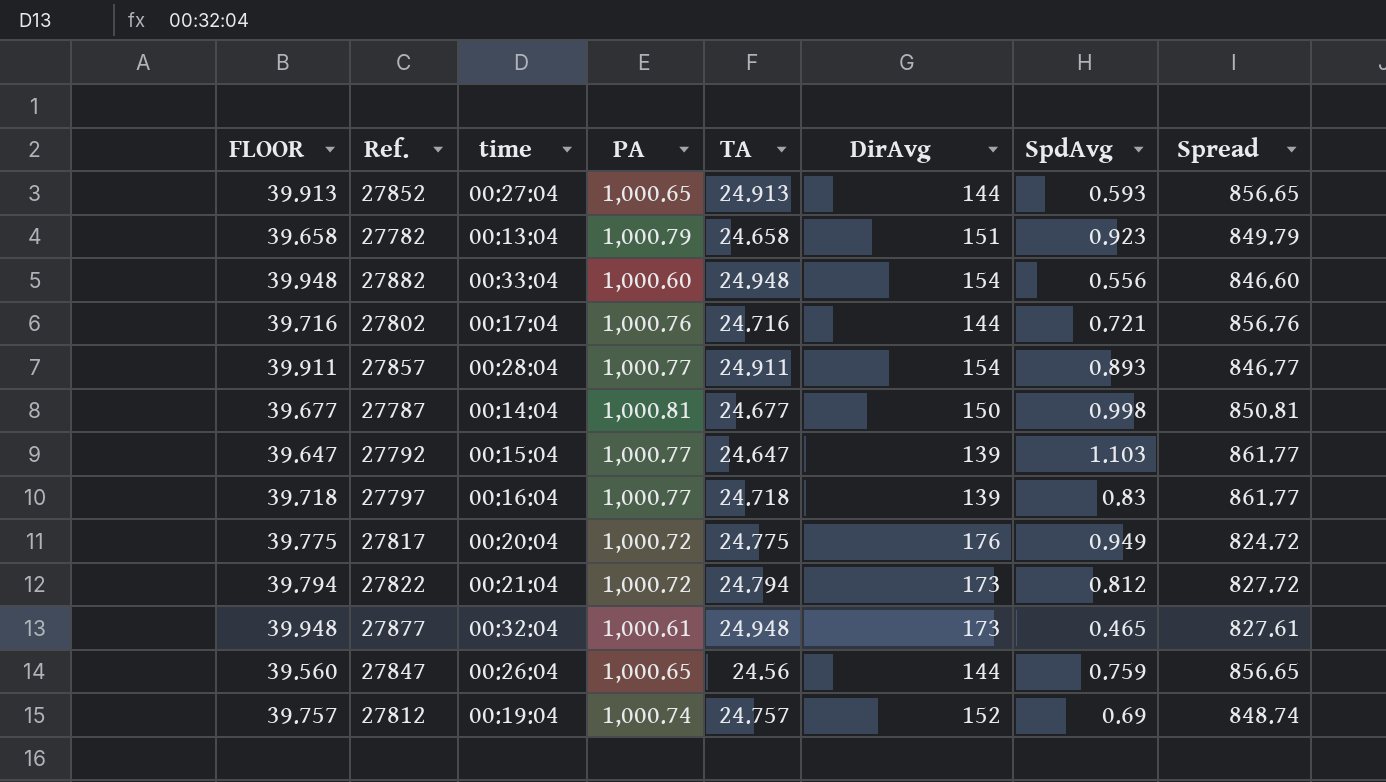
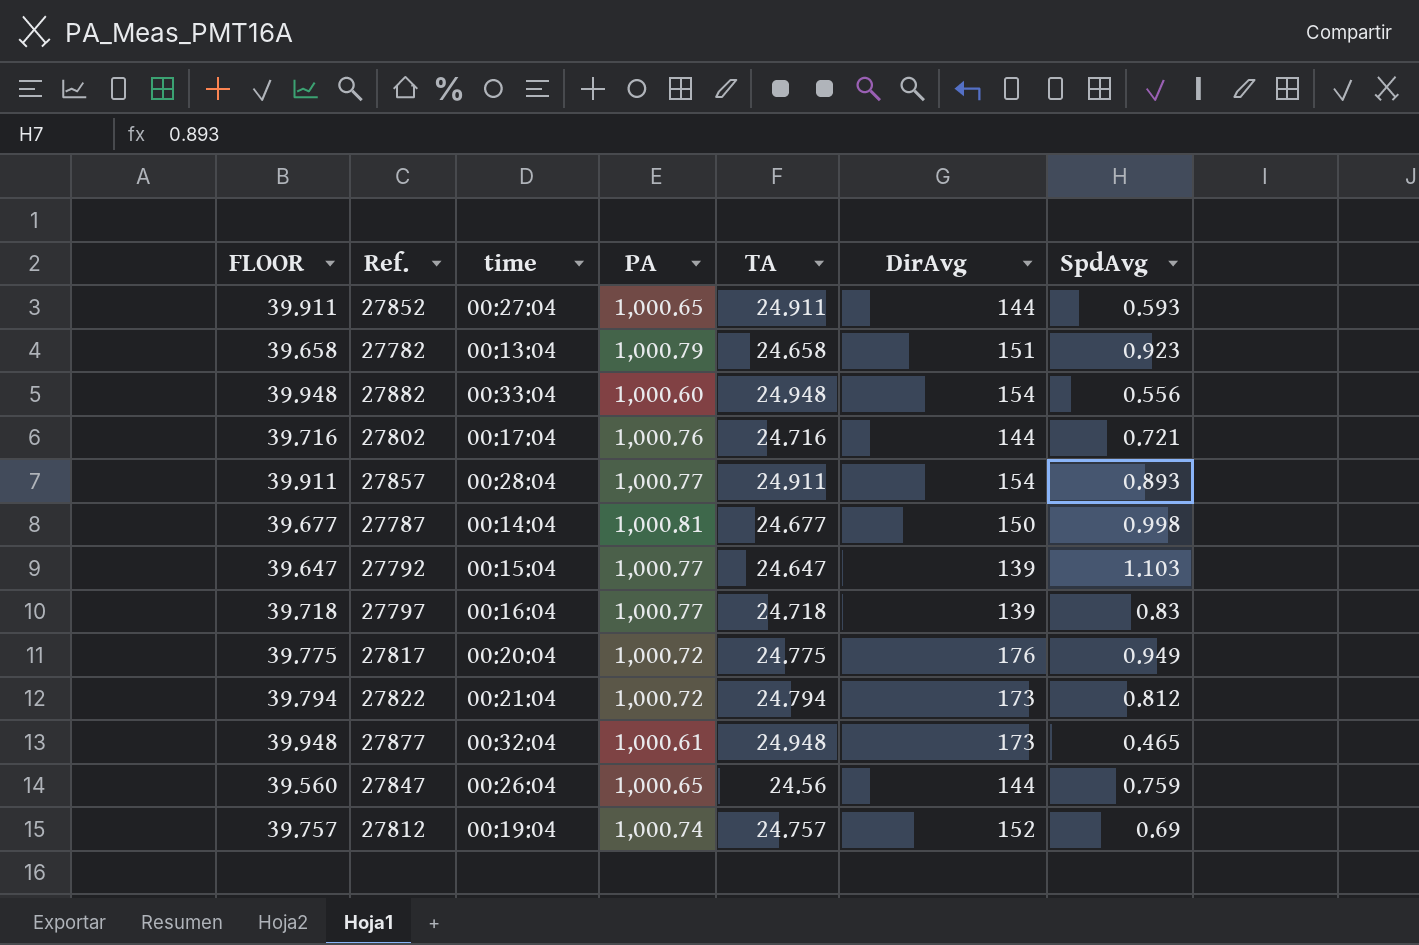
column Spread | formula: [PA] - [DirAvg] -> none
27852 | FLOOR: 39.913 -> 39.911
27852 | TA: 24.913 -> 24.911

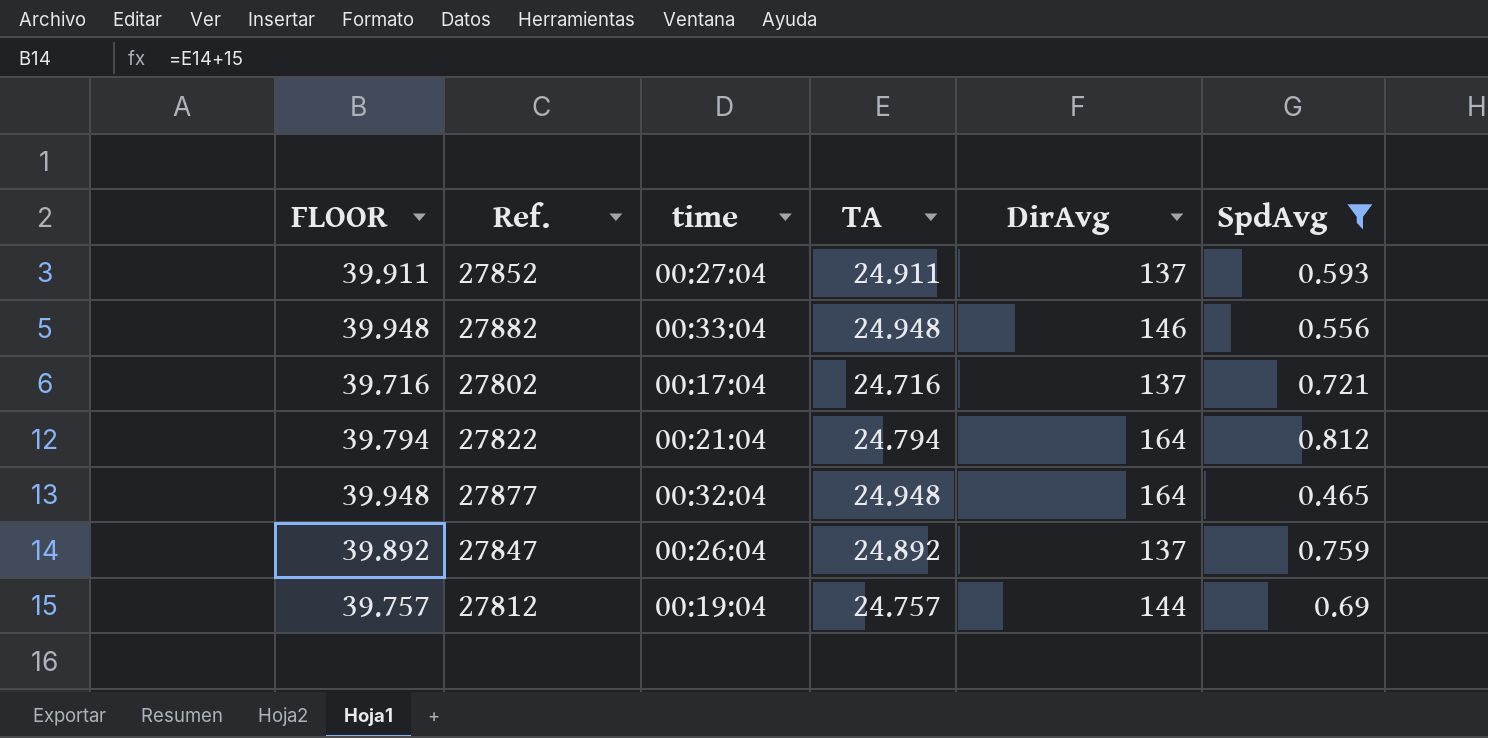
filter: none -> SpdAvg <= 0.812
column PA | position: 4 -> none
27852 | DirAvg: 144 -> 137
27882 | DirAvg: 154 -> 146
27802 | DirAvg: 144 -> 137
27822 | DirAvg: 173 -> 164
27877 | DirAvg: 173 -> 164
27847 | FLOOR: 39.560 -> 39.892
27847 | TA: 24.56 -> 24.892
27847 | DirAvg: 144 -> 137
27812 | DirAvg: 152 -> 144

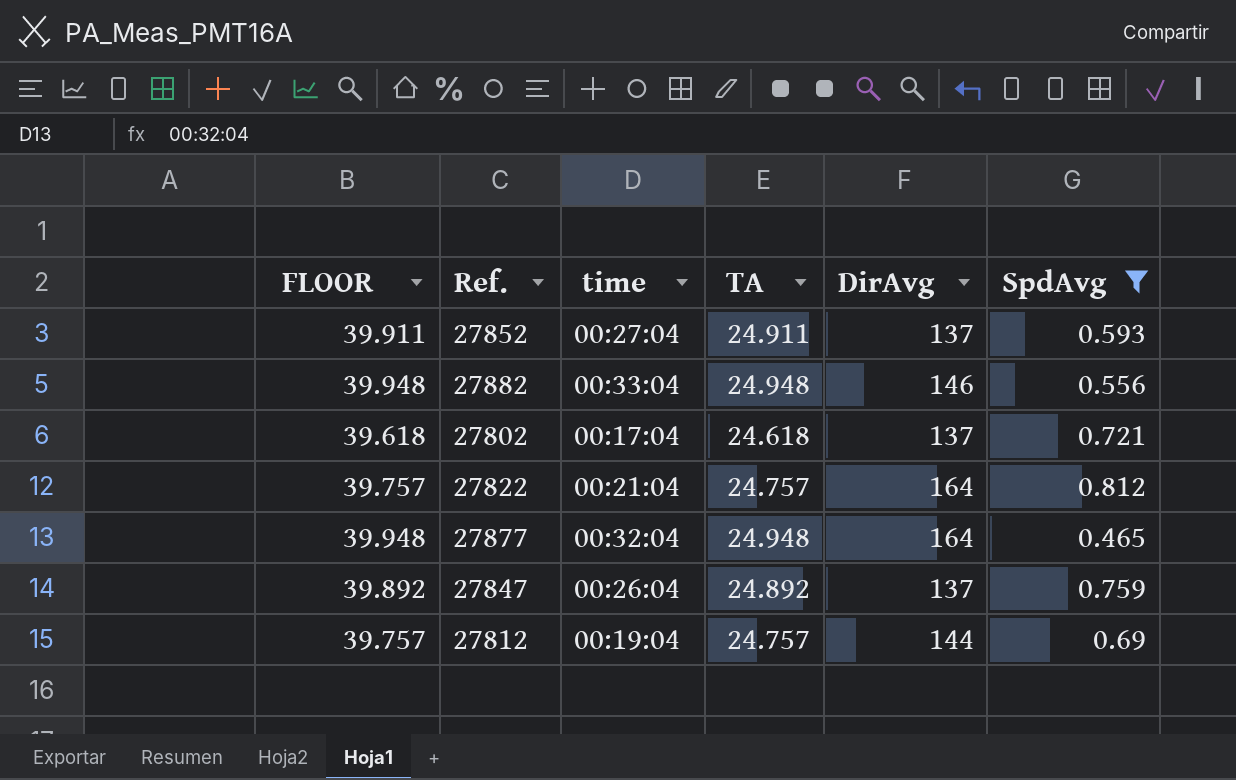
27802 | FLOOR: 39.716 -> 39.618
27802 | TA: 24.716 -> 24.618
27822 | FLOOR: 39.794 -> 39.757
27822 | TA: 24.794 -> 24.757

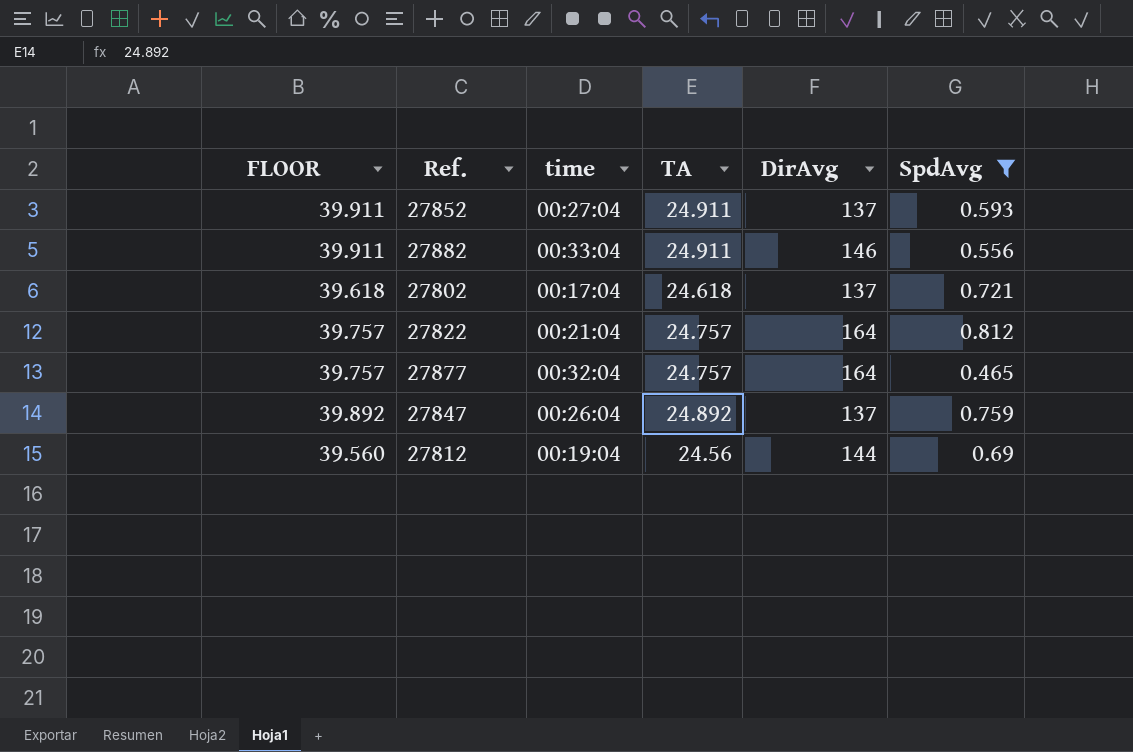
27882 | FLOOR: 39.948 -> 39.911
27882 | TA: 24.948 -> 24.911
27877 | FLOOR: 39.948 -> 39.757
27877 | TA: 24.948 -> 24.757
27812 | FLOOR: 39.757 -> 39.560
27812 | TA: 24.757 -> 24.56

